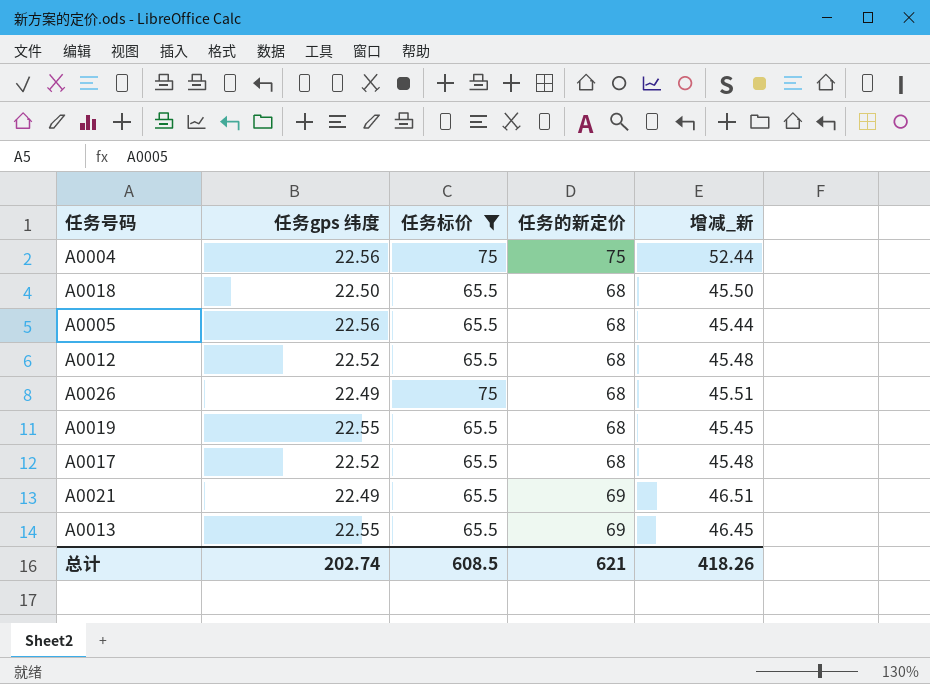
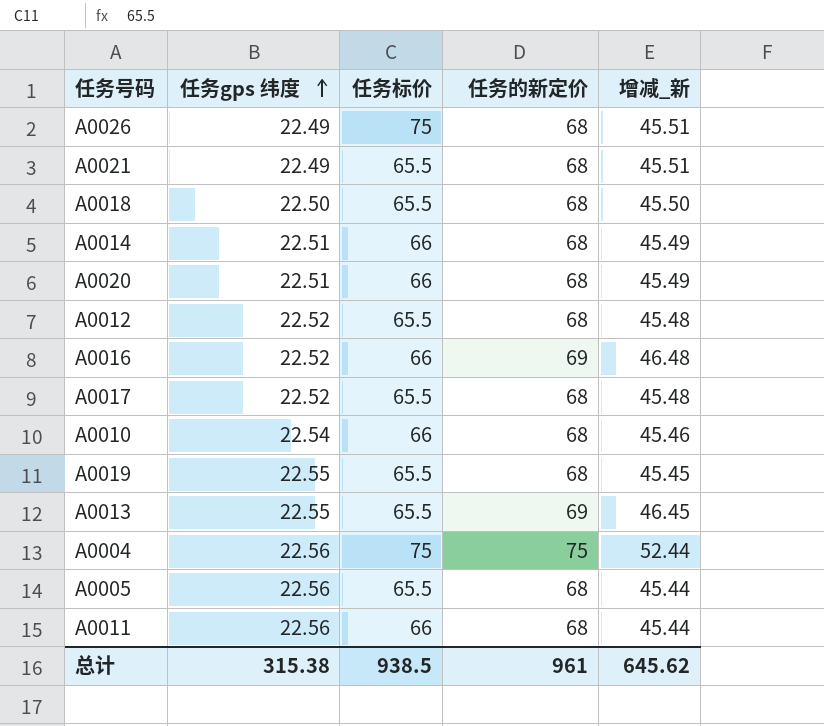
filter: 任务标价 != 66 -> none
row order: none -> 任务gps 纬度 ascending
A0021 | 任务的新定价: 69 -> 68
A0021 | 增减_新: 46.51 -> 45.51
总计 | 任务gps 纬度: 202.74 -> 315.38
总计 | 任务标价: 608.5 -> 938.5
总计 | 任务的新定价: 621 -> 961
总计 | 增减_新: 418.26 -> 645.62

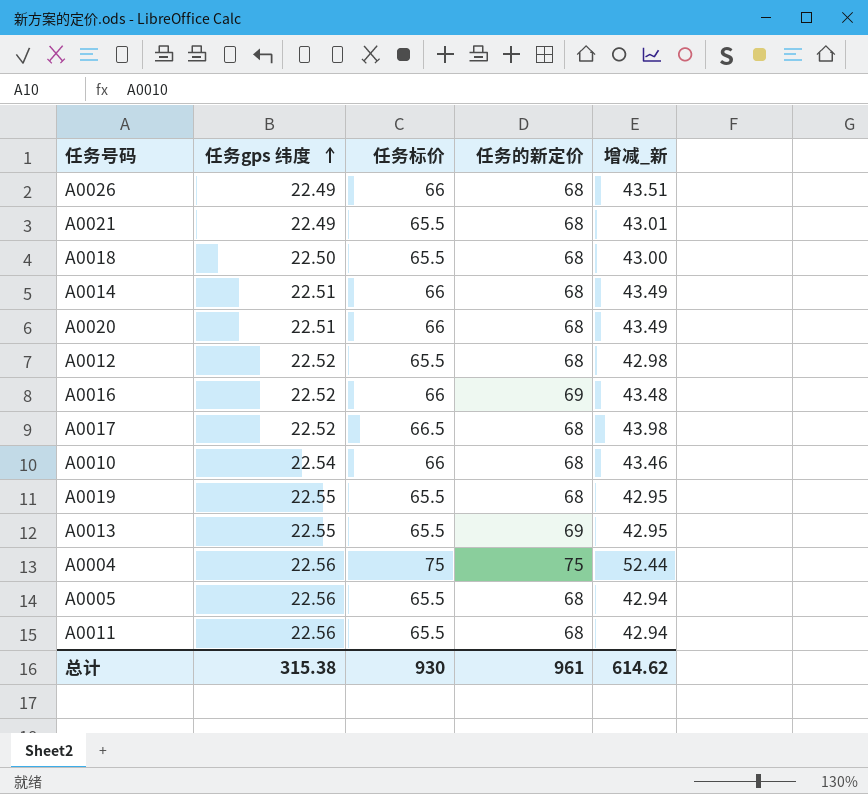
column 增减_新 | formula: [任务的新定价] - [任务gps 纬度] -> [任务标价] - [任务gps 纬度]
A0026 | 任务标价: 75 -> 66
A0017 | 任务标价: 65.5 -> 66.5
A0011 | 任务标价: 66 -> 65.5
总计 | 任务标价: 938.5 -> 930
总计 | 增减_新: 645.62 -> 614.62

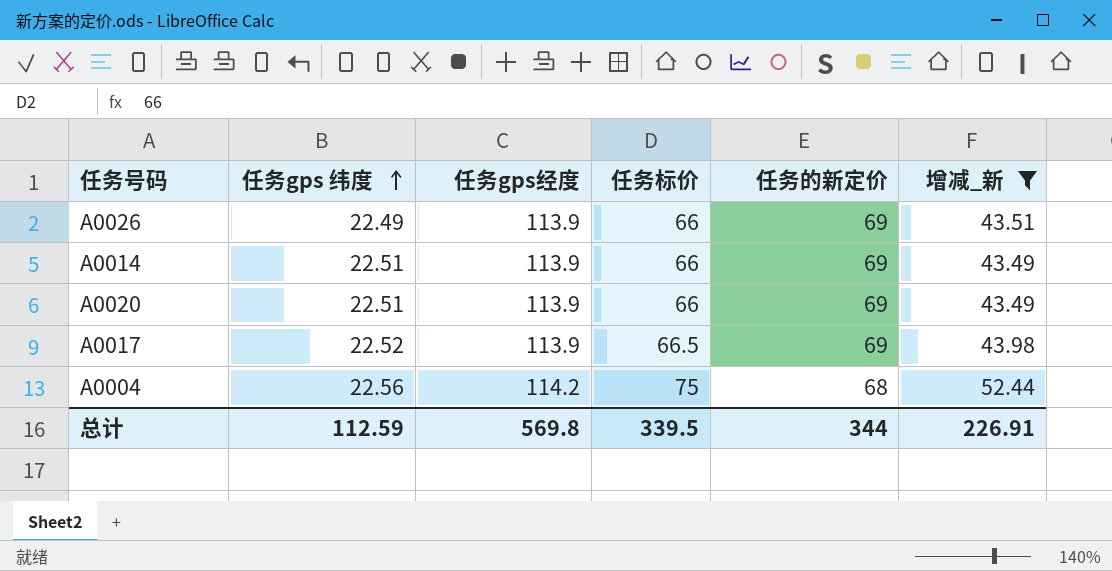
filter: none -> 增减_新 >= 43.49
column 任务gps经度 | position: none -> 3
A0026 | 任务的新定价: 68 -> 69
A0014 | 任务的新定价: 68 -> 69
A0020 | 任务的新定价: 68 -> 69
A0017 | 任务的新定价: 68 -> 69
A0004 | 任务的新定价: 75 -> 68
总计 | 任务gps 纬度: 315.38 -> 112.59
总计 | 任务标价: 930 -> 339.5
总计 | 任务的新定价: 961 -> 344
总计 | 增减_新: 614.62 -> 226.91

